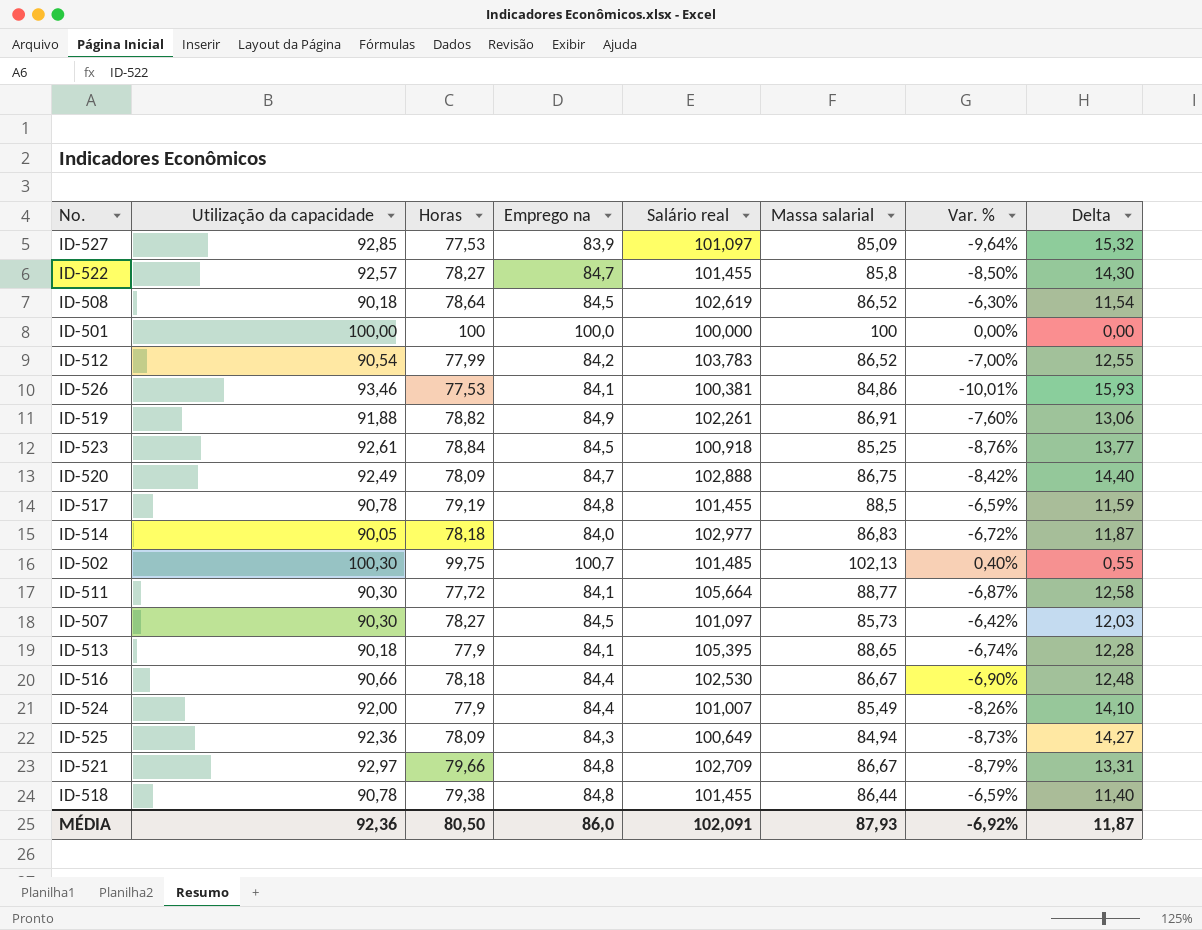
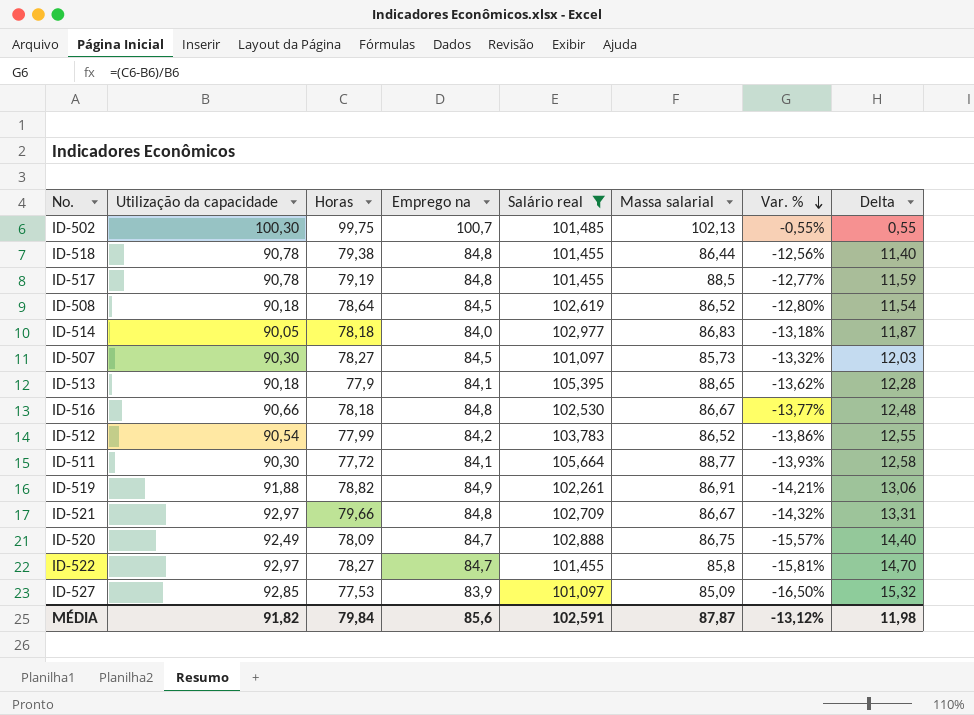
filter: none -> Salário real >= 101,097
row order: none -> Var. % descending
column Var. % | formula: ([Emprego na] - [Utilização da capacidade]) / [Utilização da capacidade] -> ([Horas] - [Utilização da capacidade]) / [Utilização da capacidade]
ID-516 | Emprego na: 84,4 -> 84,8
ID-522 | Utilização da capacidade: 92,57 -> 92,97
ID-522 | Delta: 14,30 -> 14,70
MÉDIA | Utilização da capacidade: 92,36 -> 91,82
MÉDIA | Horas: 80,50 -> 79,84
MÉDIA | Emprego na: 86,0 -> 85,6
MÉDIA | Salário real: 102,091 -> 102,591
MÉDIA | Massa salarial: 87,93 -> 87,87
MÉDIA | Var. %: -6,92% -> -13,12%
MÉDIA | Delta: 11,87 -> 11,98

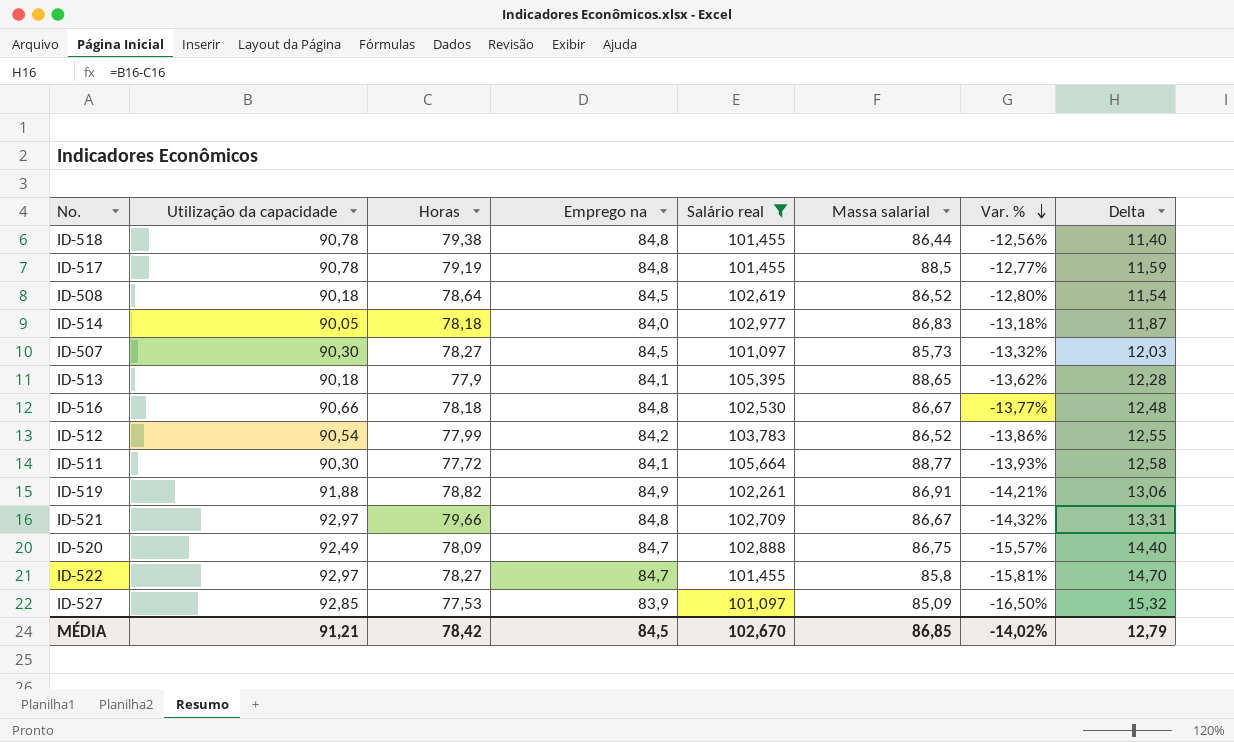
row ID-502: 100,30 | 99,75 | 100,7 | 101,485 | 102,13 | -0,55% | 0,55 -> none
MÉDIA | Utilização da capacidade: 91,82 -> 91,21
MÉDIA | Horas: 79,84 -> 78,42
MÉDIA | Emprego na: 85,6 -> 84,5
MÉDIA | Salário real: 102,591 -> 102,670
MÉDIA | Massa salarial: 87,87 -> 86,85
MÉDIA | Var. %: -13,12% -> -14,02%
MÉDIA | Delta: 11,98 -> 12,79

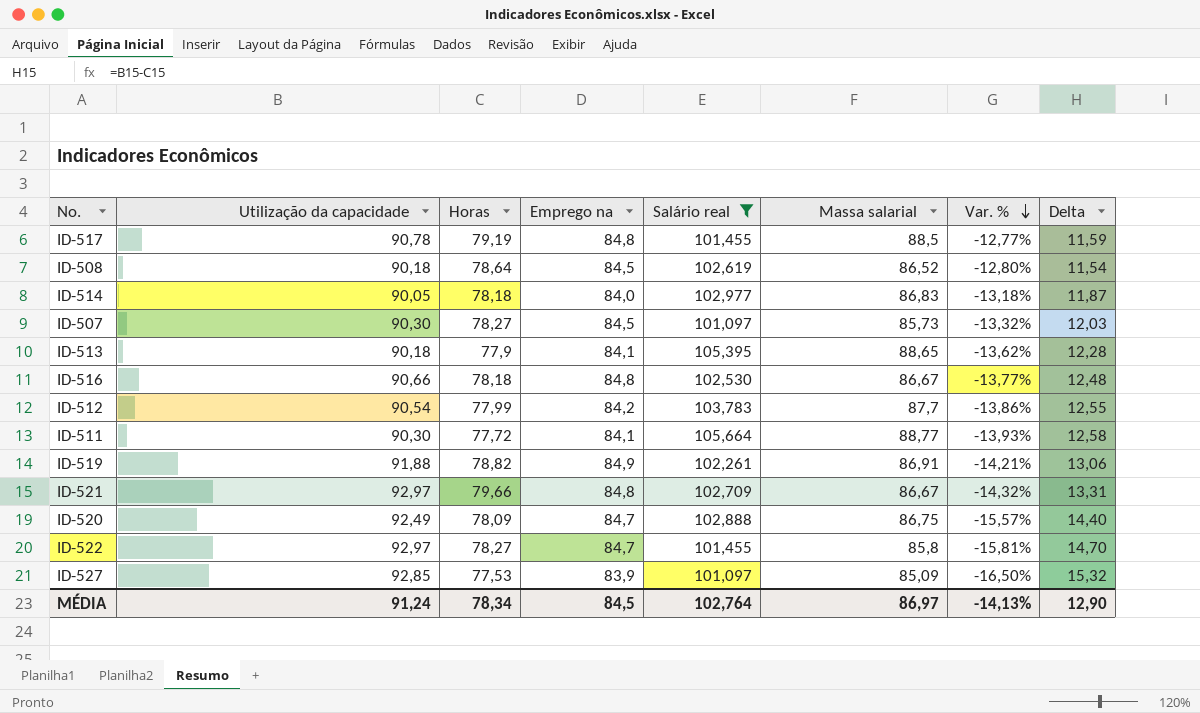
row ID-518: 90,78 | 79,38 | 84,8 | 101,455 | 86,44 | -12,56% | 11,40 -> none
ID-512 | Massa salarial: 86,52 -> 87,7
MÉDIA | Utilização da capacidade: 91,21 -> 91,24
MÉDIA | Horas: 78,42 -> 78,34
MÉDIA | Salário real: 102,670 -> 102,764
MÉDIA | Massa salarial: 86,85 -> 86,97
MÉDIA | Var. %: -14,02% -> -14,13%
MÉDIA | Delta: 12,79 -> 12,90

